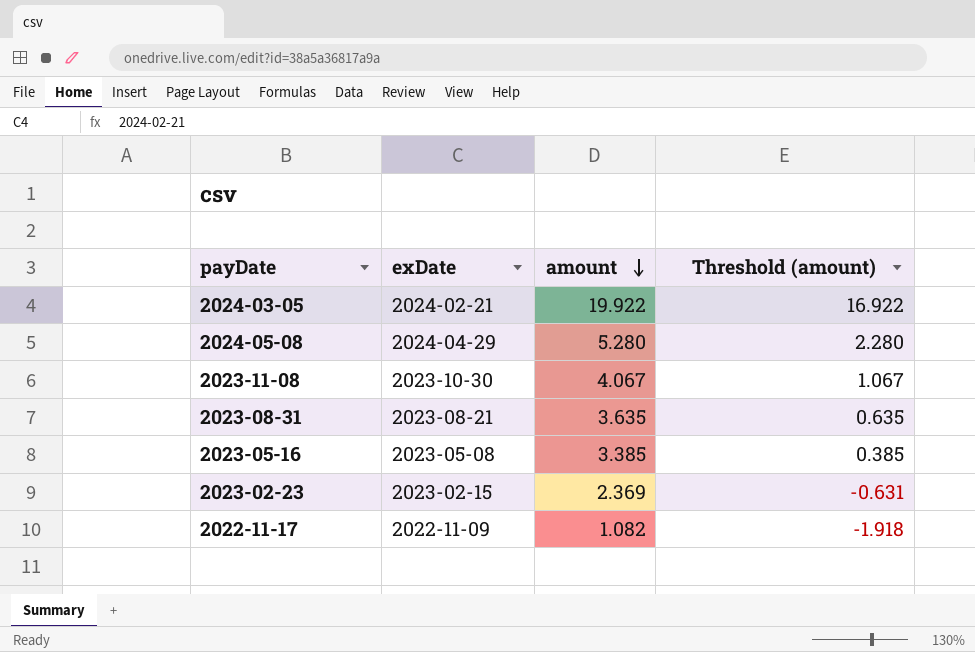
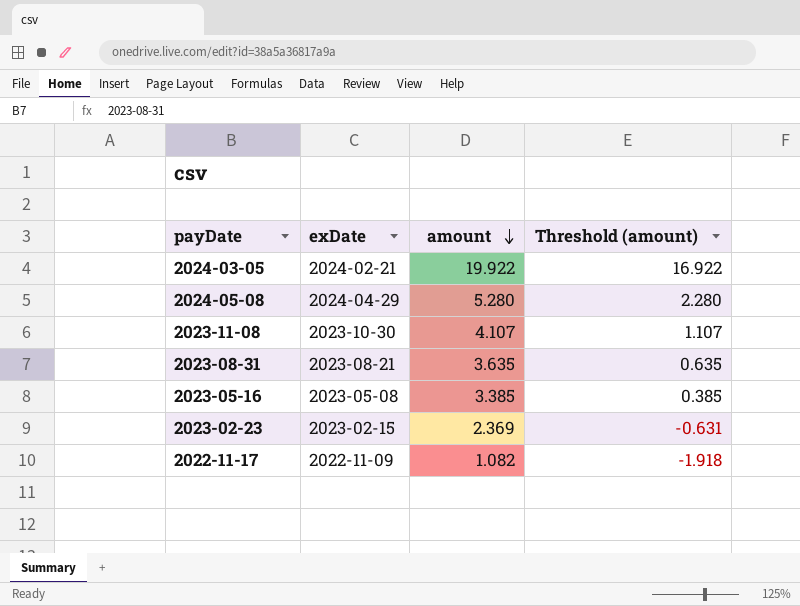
2023-11-08 | amount: 4.067 -> 4.107
2023-11-08 | Threshold (amount): 1.067 -> 1.107

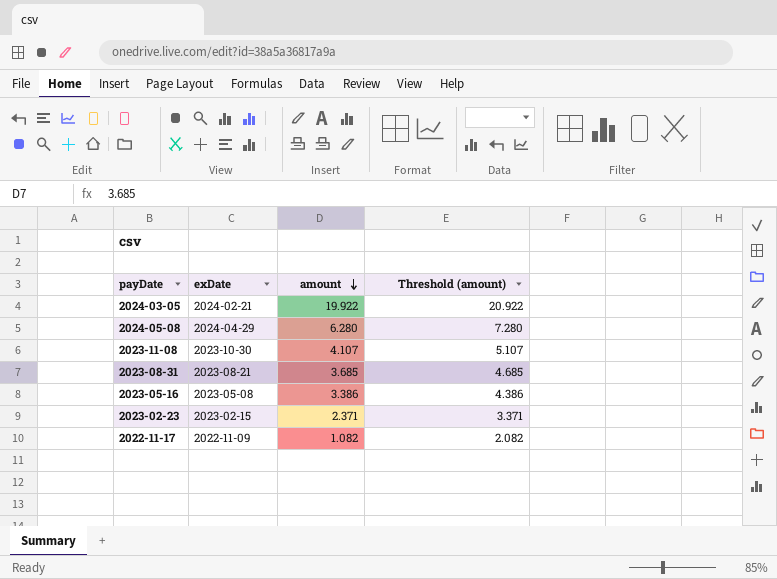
column Threshold (amount) | formula: [amount] - 3 -> [amount] + 1
2024-05-08 | amount: 5.280 -> 6.280
2023-08-31 | amount: 3.635 -> 3.685
2023-05-16 | amount: 3.385 -> 3.386
2023-02-23 | amount: 2.369 -> 2.371

